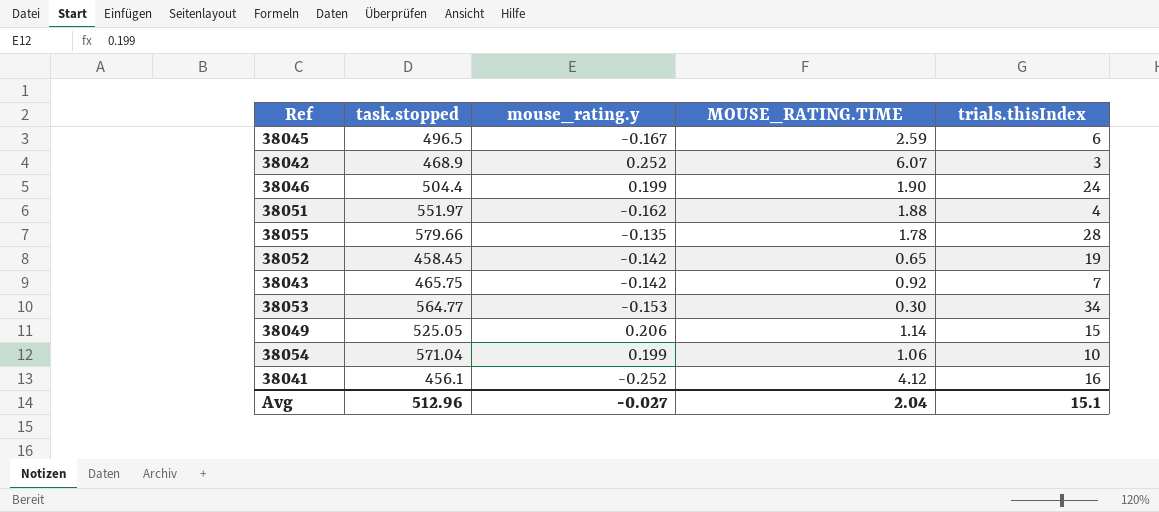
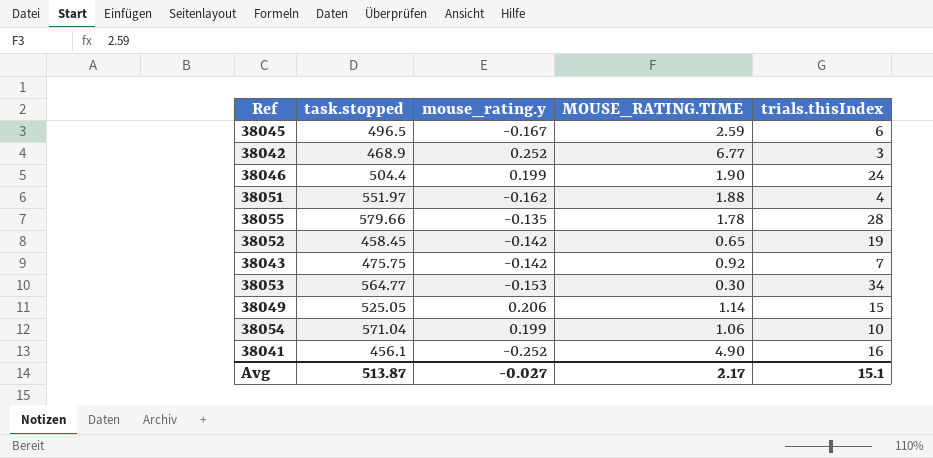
38042 | MOUSE_RATING.TIME: 6.07 -> 6.77
38043 | task.stopped: 465.75 -> 475.75
38041 | MOUSE_RATING.TIME: 4.12 -> 4.90
Avg | task.stopped: 512.96 -> 513.87
Avg | MOUSE_RATING.TIME: 2.04 -> 2.17

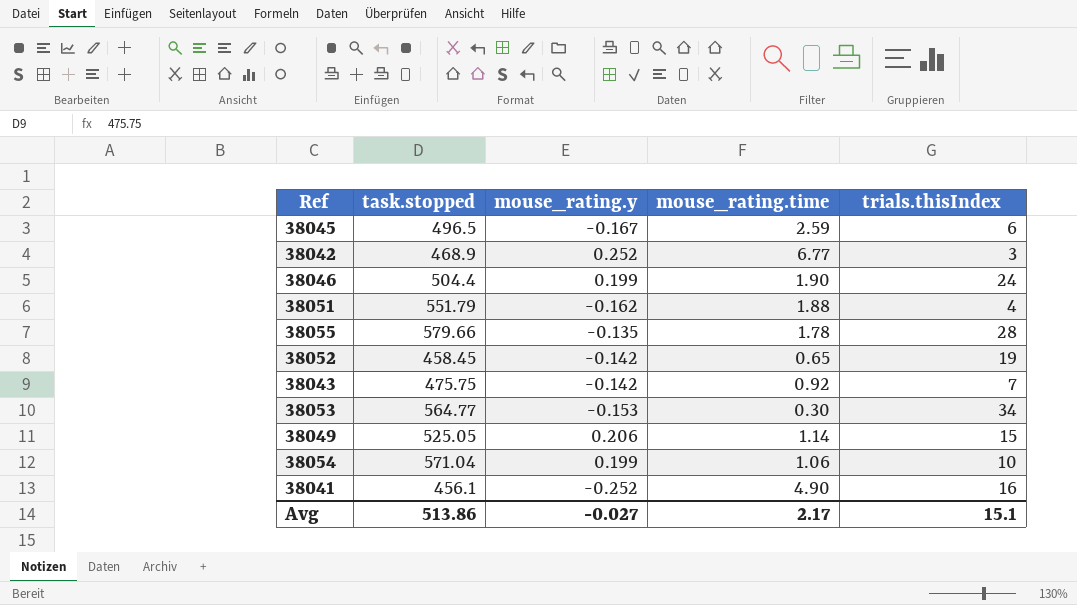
column name: MOUSE_RATING.TIME -> mouse_rating.time
38051 | task.stopped: 551.97 -> 551.79
Avg | task.stopped: 513.87 -> 513.86

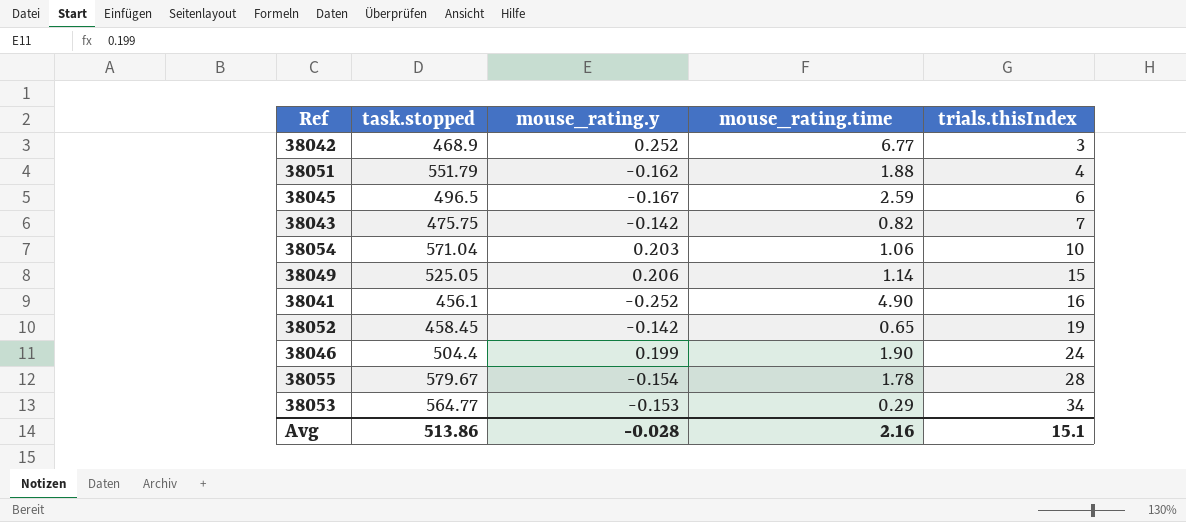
row order: none -> trials.thisIndex ascending
38043 | mouse_rating.time: 0.92 -> 0.82
38054 | mouse_rating.y: 0.199 -> 0.203
38055 | task.stopped: 579.66 -> 579.67
38055 | mouse_rating.y: -0.135 -> -0.154
38053 | mouse_rating.time: 0.30 -> 0.29
Avg | mouse_rating.y: -0.027 -> -0.028
Avg | mouse_rating.time: 2.17 -> 2.16

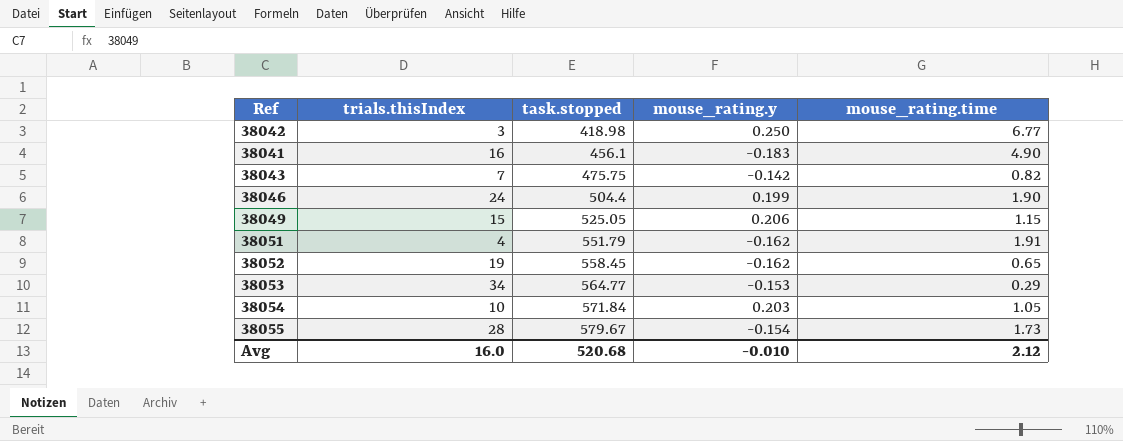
row order: trials.thisIndex ascending -> task.stopped ascending
column trials.thisIndex | position: 5 -> 2
row 38045: 496.5 | -0.167 | 2.59 | 6 -> none
38042 | task.stopped: 468.9 -> 418.98
38042 | mouse_rating.y: 0.252 -> 0.250
38041 | mouse_rating.y: -0.252 -> -0.183
38049 | mouse_rating.time: 1.14 -> 1.15
38051 | mouse_rating.time: 1.88 -> 1.91
38052 | task.stopped: 458.45 -> 558.45
38052 | mouse_rating.y: -0.142 -> -0.162
38054 | task.stopped: 571.04 -> 571.84
38054 | mouse_rating.time: 1.06 -> 1.05
38055 | mouse_rating.time: 1.78 -> 1.73
Avg | trials.thisIndex: 15.1 -> 16.0
Avg | task.stopped: 513.86 -> 520.68
Avg | mouse_rating.y: -0.028 -> -0.010
Avg | mouse_rating.time: 2.16 -> 2.12

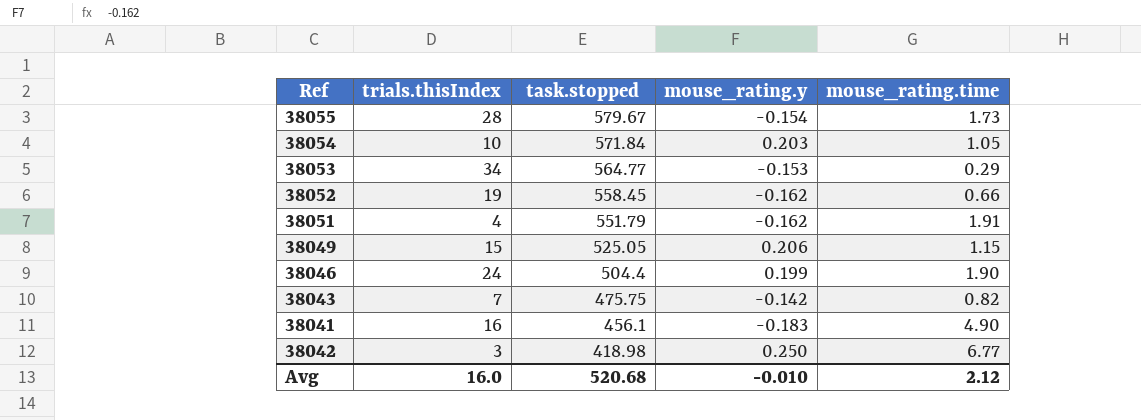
row order: task.stopped ascending -> task.stopped descending
38052 | mouse_rating.time: 0.65 -> 0.66

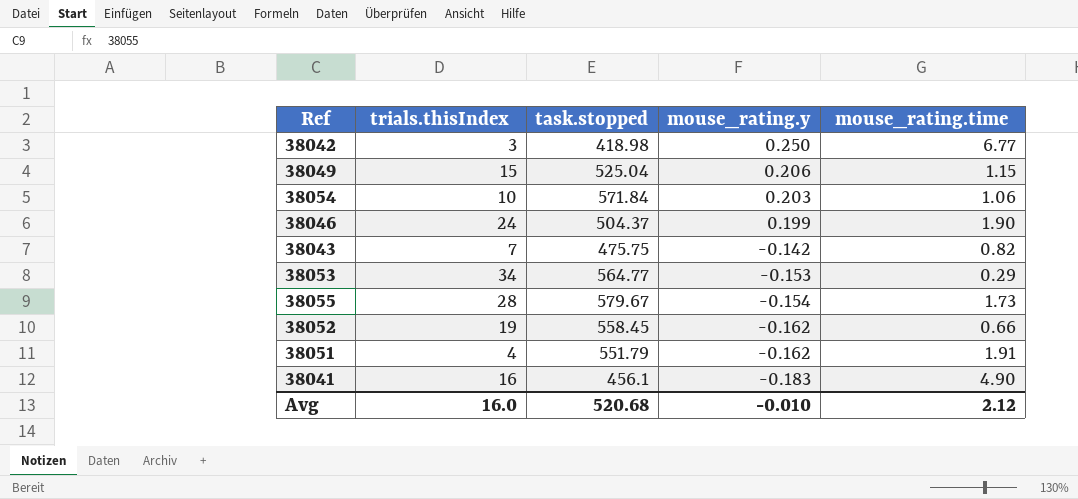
row order: task.stopped descending -> mouse_rating.y descending
38049 | task.stopped: 525.05 -> 525.04
38054 | mouse_rating.time: 1.05 -> 1.06
38046 | task.stopped: 504.4 -> 504.37

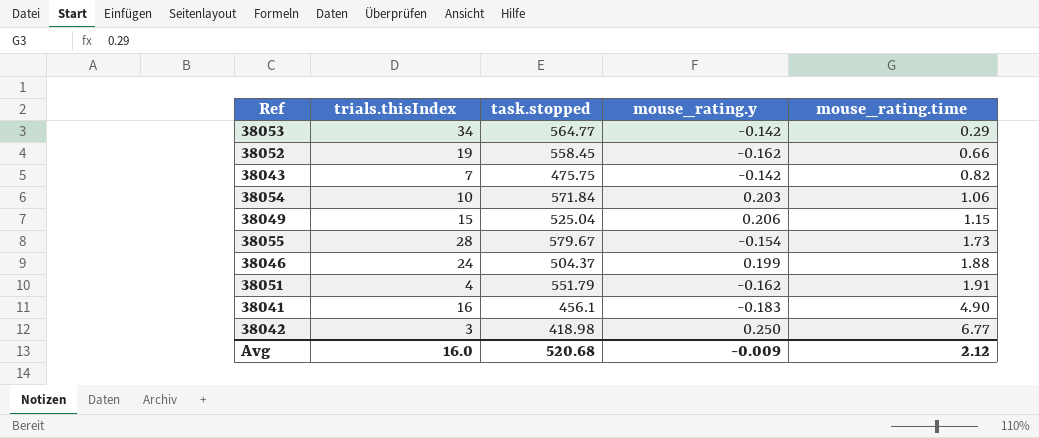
row order: mouse_rating.y descending -> mouse_rating.time ascending
38053 | mouse_rating.y: -0.153 -> -0.142
38046 | mouse_rating.time: 1.90 -> 1.88
Avg | mouse_rating.y: -0.010 -> -0.009

